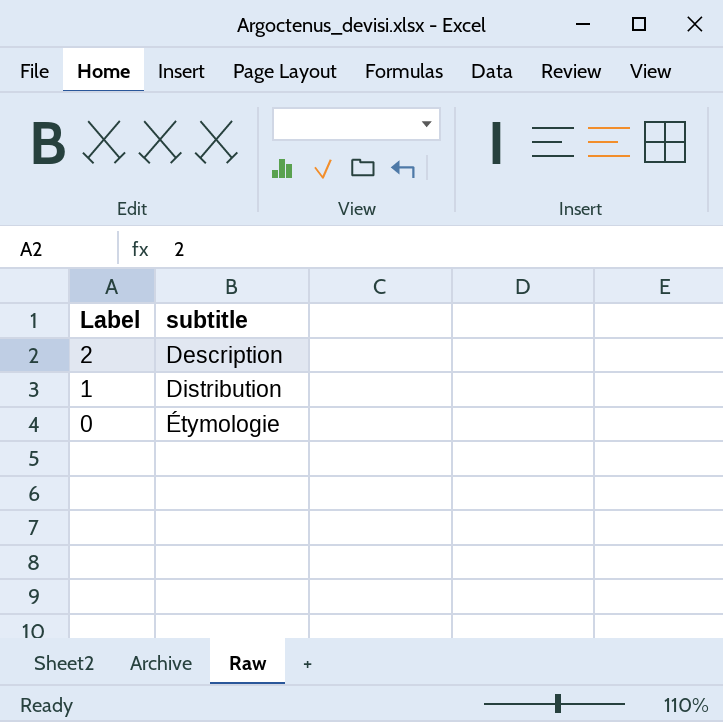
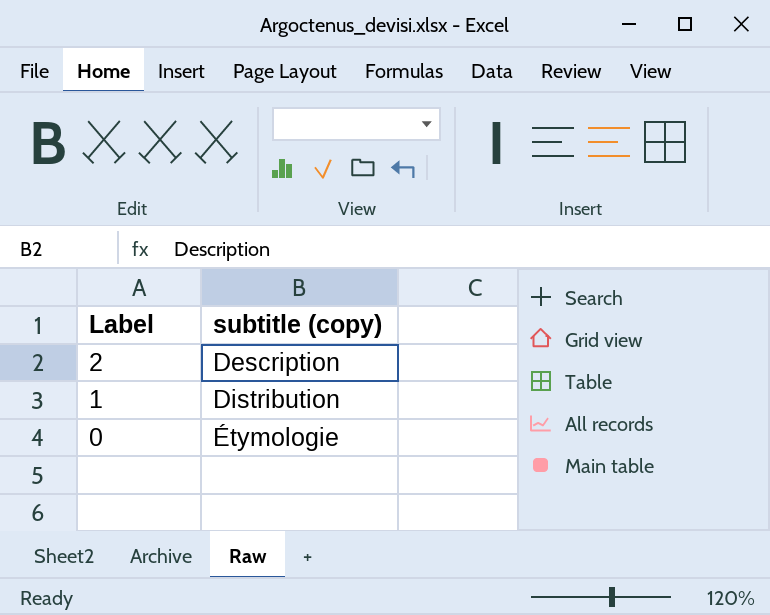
column name: subtitle -> subtitle (copy)

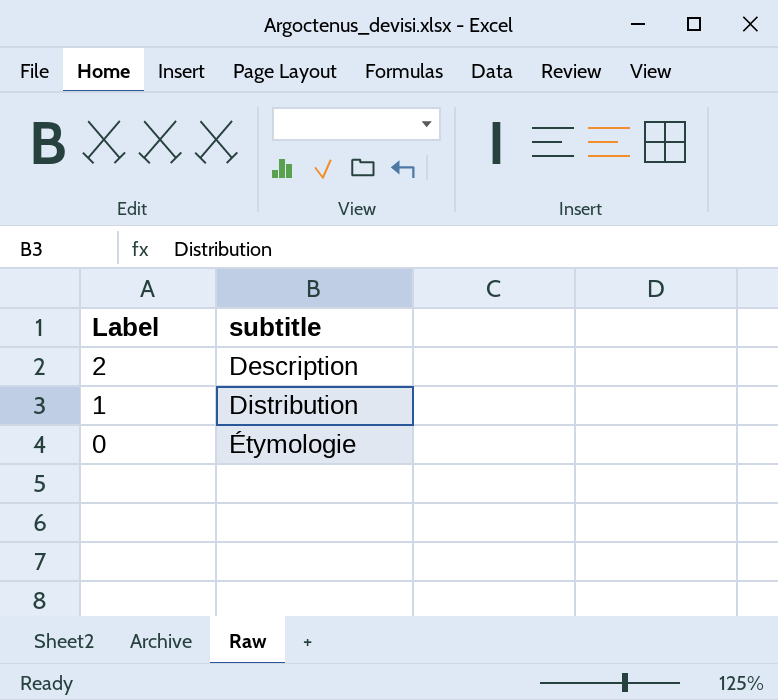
column name: subtitle (copy) -> subtitle

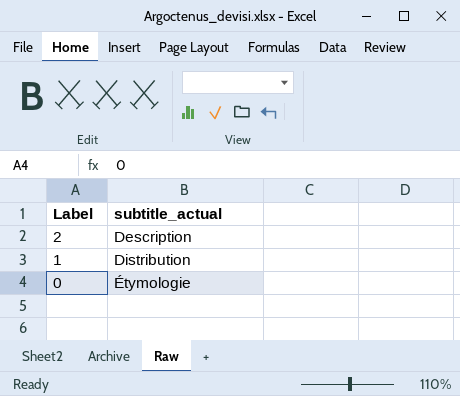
column name: subtitle -> subtitle_actual

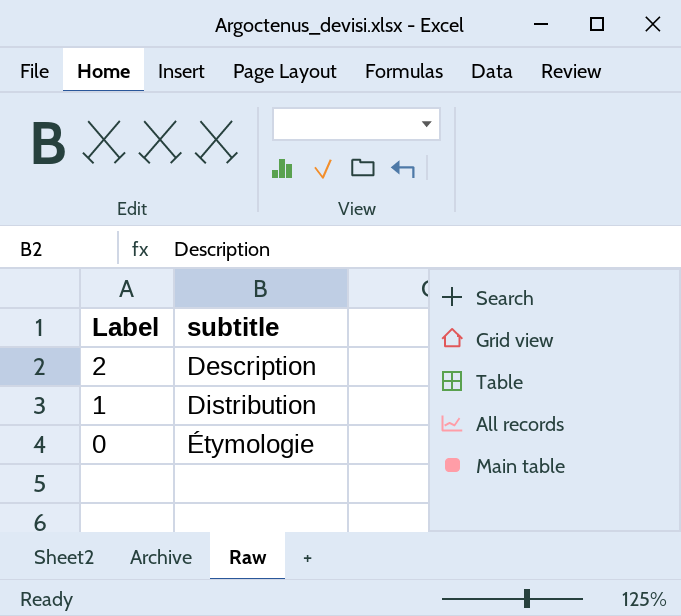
column name: subtitle_actual -> subtitle

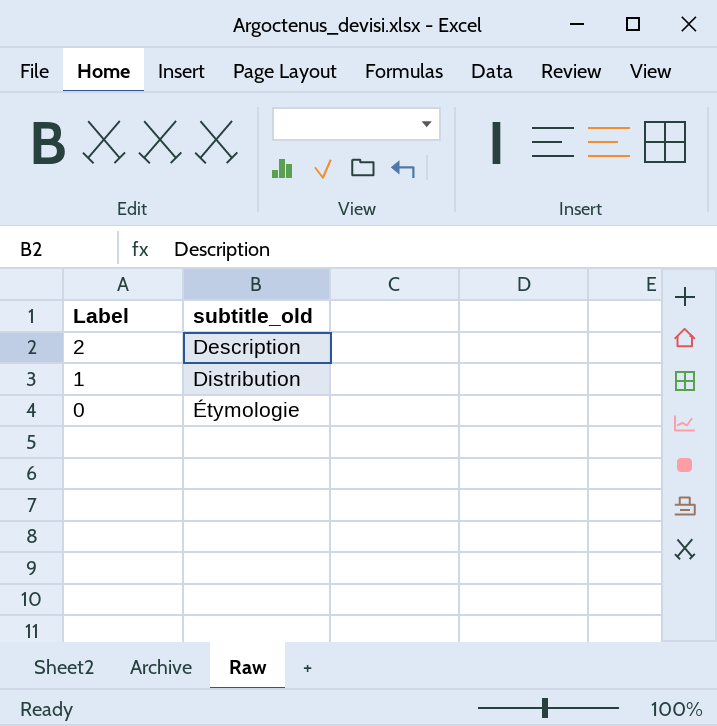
column name: subtitle -> subtitle_old

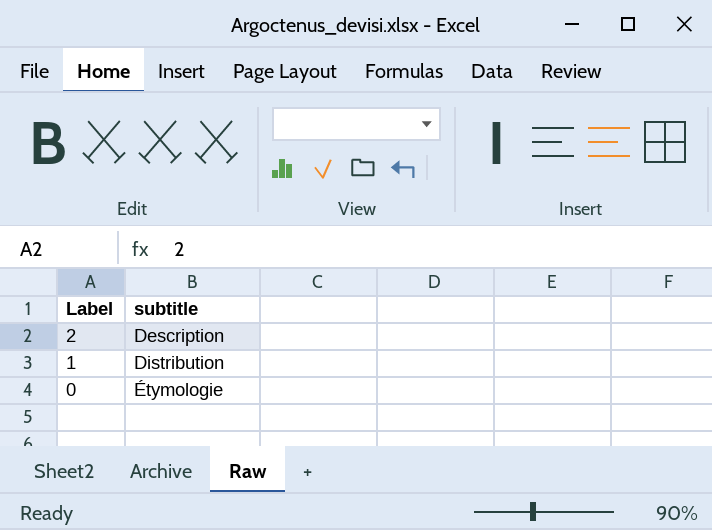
column name: subtitle_old -> subtitle

